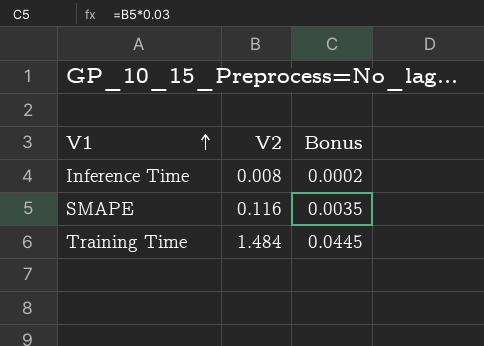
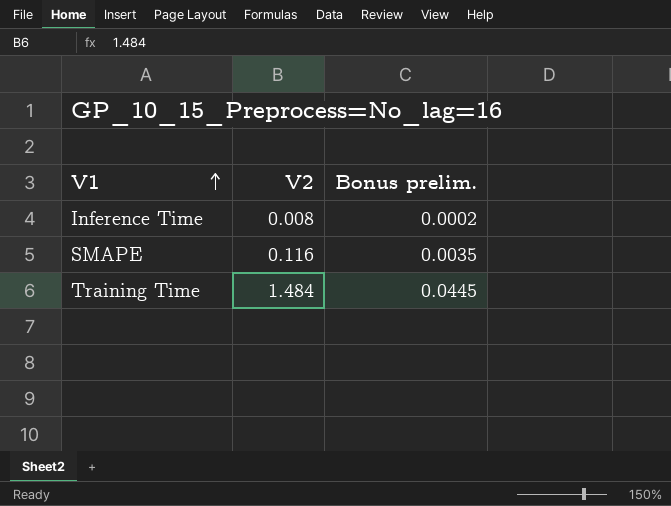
column name: Bonus -> Bonus prelim.

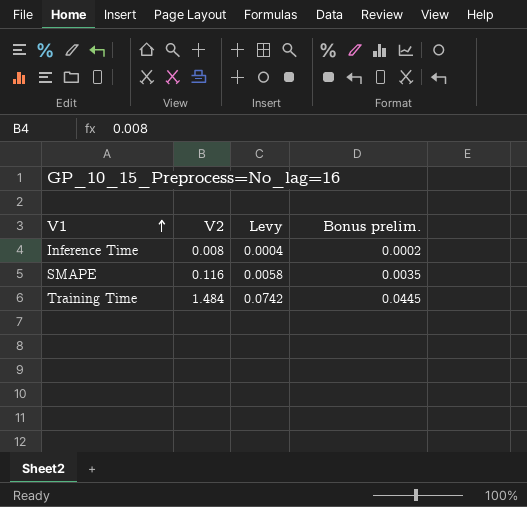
column Levy | formula: none -> [V2] * 0.05

